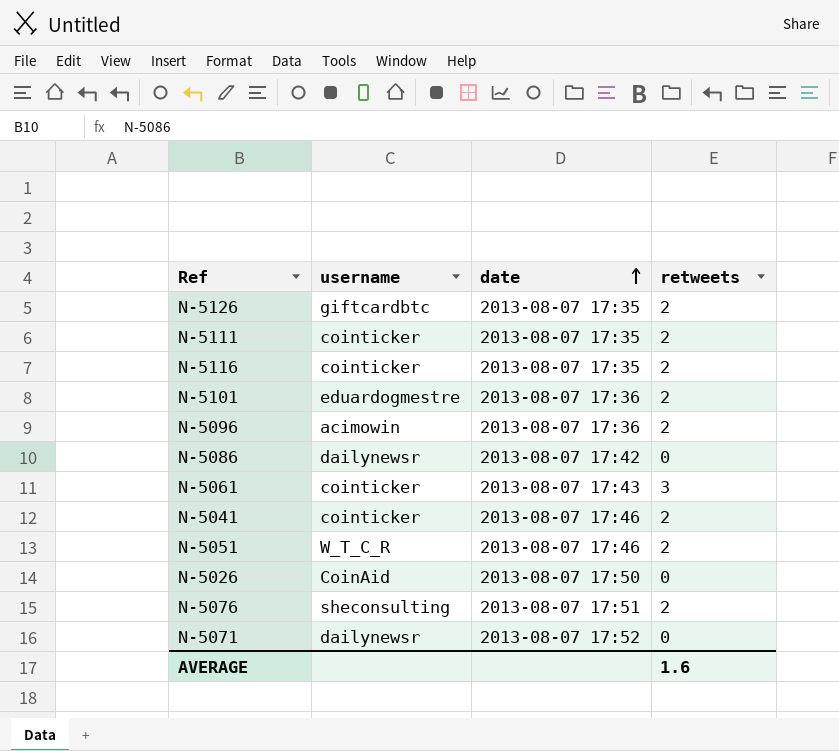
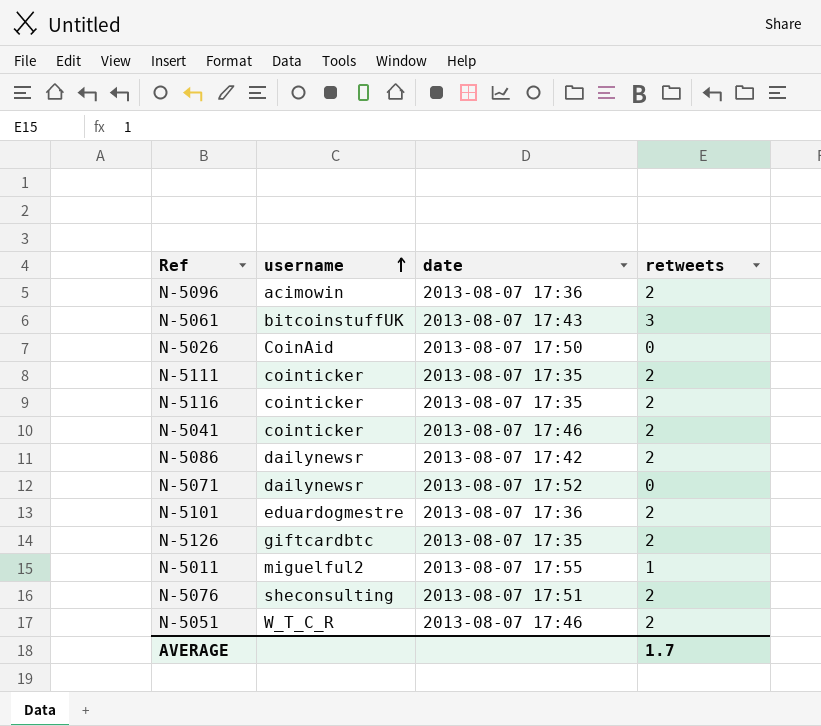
row order: date ascending -> username ascending
N-5061 | username: cointicker -> bitcoinstuffUK
N-5086 | retweets: 0 -> 2
row N-5011: none -> miguelful2 | 2013-08-07 17:55 | 1
AVERAGE | retweets: 1.6 -> 1.7

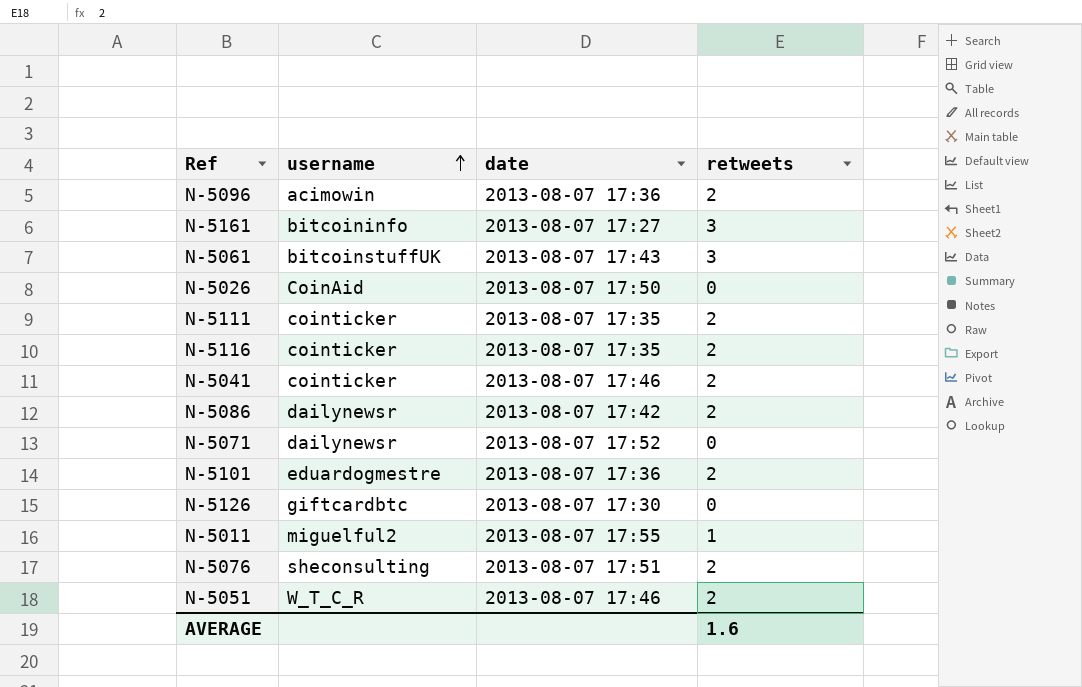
row N-5161: none -> bitcoininfo | 2013-08-07 17:27 | 3
N-5126 | date: 2013-08-07 17:35 -> 2013-08-07 17:30
N-5126 | retweets: 2 -> 0
AVERAGE | retweets: 1.7 -> 1.6

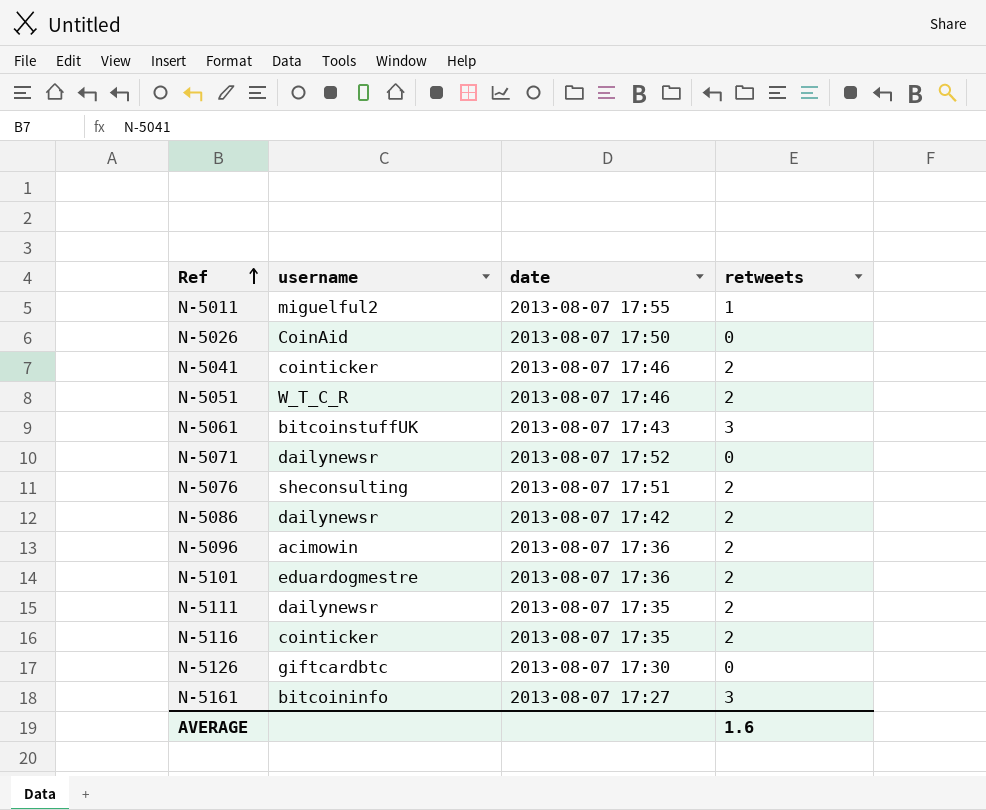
row order: username ascending -> Ref ascending
N-5111 | username: cointicker -> dailynewsr

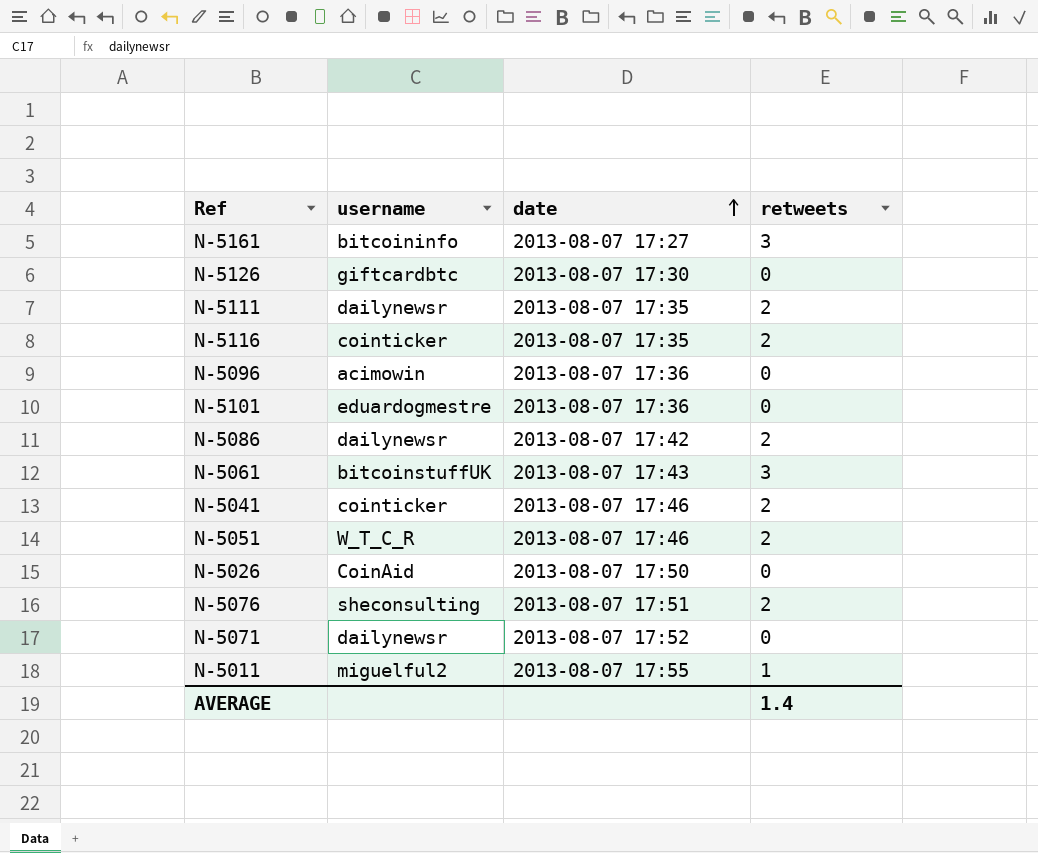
row order: Ref ascending -> date ascending
N-5096 | retweets: 2 -> 0
N-5101 | retweets: 2 -> 0
AVERAGE | retweets: 1.6 -> 1.4

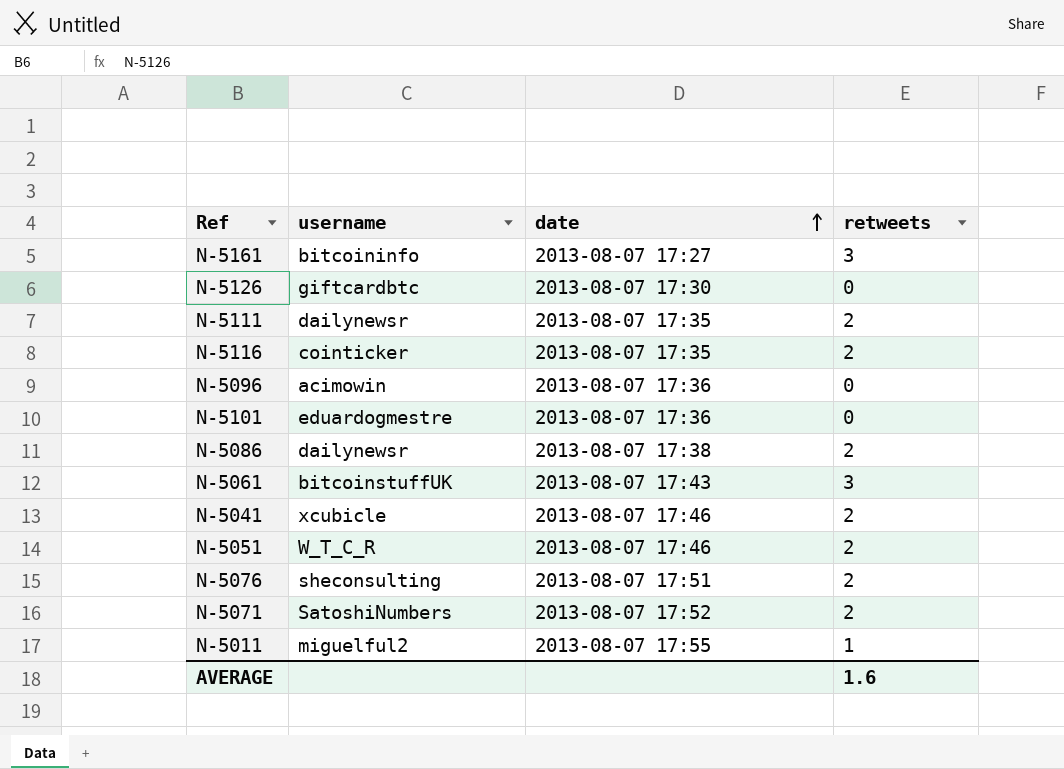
row N-5026: CoinAid | 2013-08-07 17:50 | 0 -> none
N-5086 | date: 2013-08-07 17:42 -> 2013-08-07 17:38
N-5041 | username: cointicker -> xcubicle
N-5071 | username: dailynewsr -> SatoshiNumbers
N-5071 | retweets: 0 -> 2
AVERAGE | retweets: 1.4 -> 1.6

